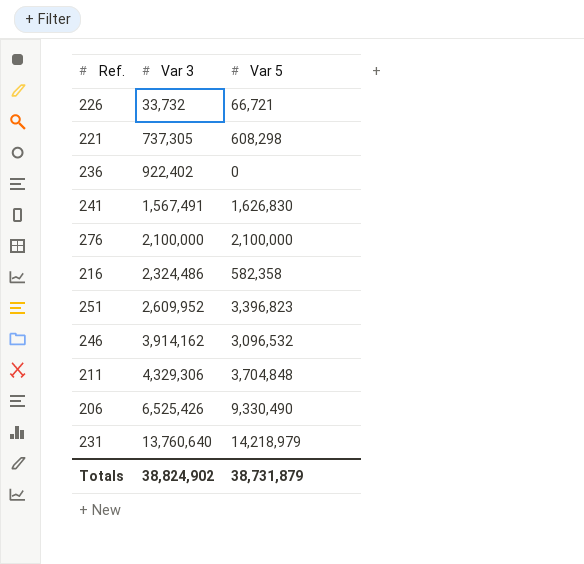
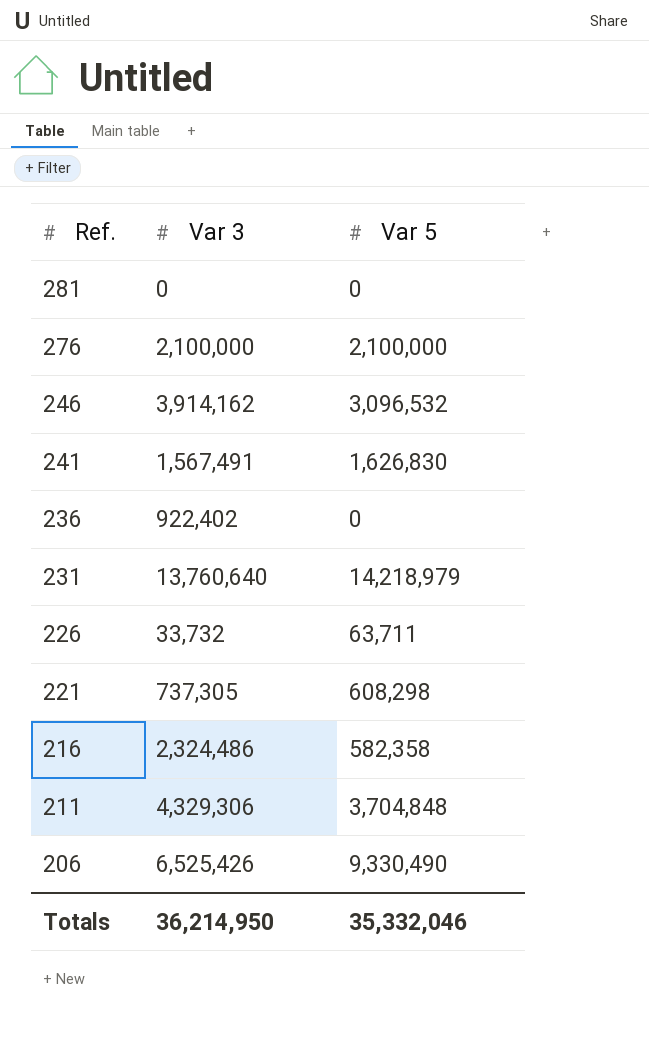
row order: Var 3 ascending -> Ref. descending
row 251: 2,609,952 | 3,396,823 -> none
row 281: none -> 0 | 0
226 | Var 5: 66,721 -> 63,711
Totals | Var 3: 38,824,902 -> 36,214,950
Totals | Var 5: 38,731,879 -> 35,332,046

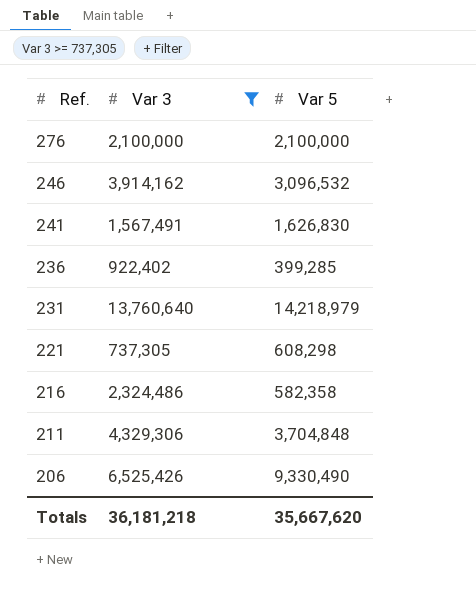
filter: none -> Var 3 >= 737,305
236 | Var 5: 0 -> 399,285
Totals | Var 3: 36,214,950 -> 36,181,218
Totals | Var 5: 35,332,046 -> 35,667,620

